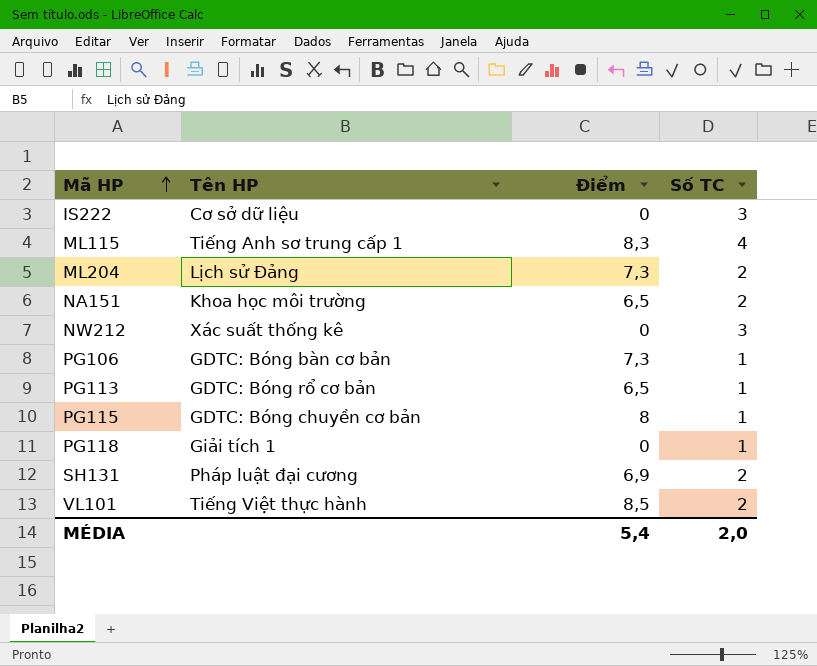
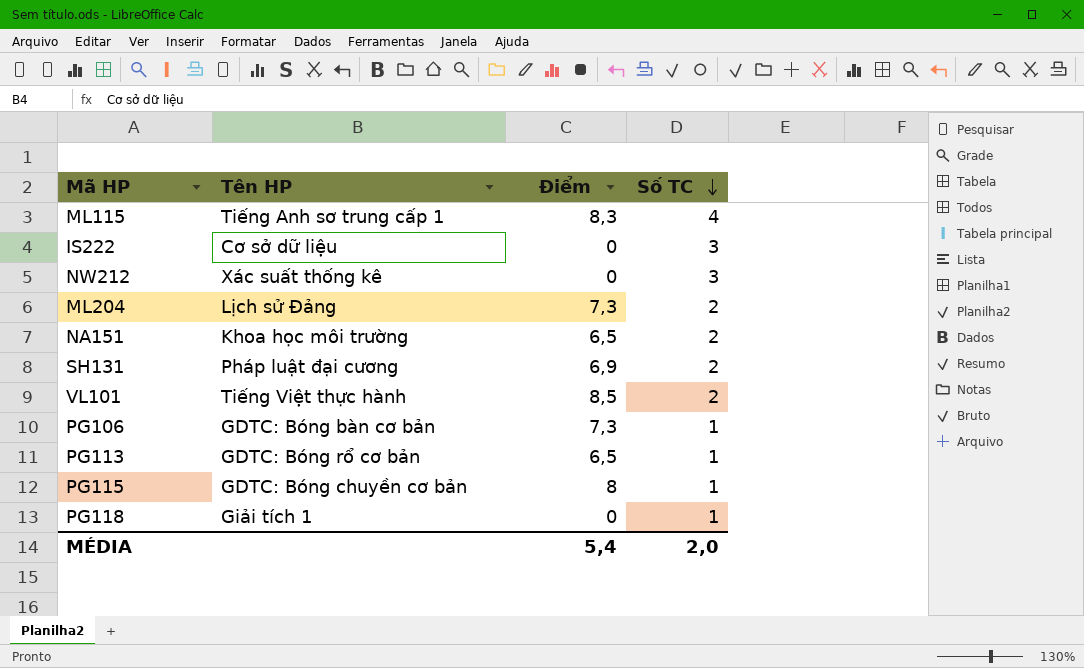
row order: Mã HP ascending -> Số TC descending

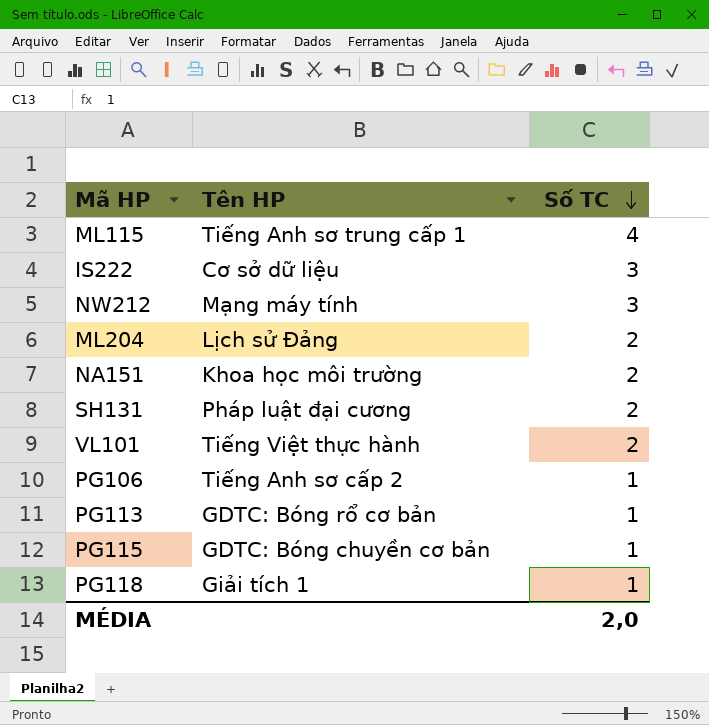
column Điểm | position: 3 -> none
NW212 | Tên HP: Xác suất thống kê -> Mạng máy tính
PG106 | Tên HP: GDTC: Bóng bàn cơ bản -> Tiếng Anh sơ cấp 2

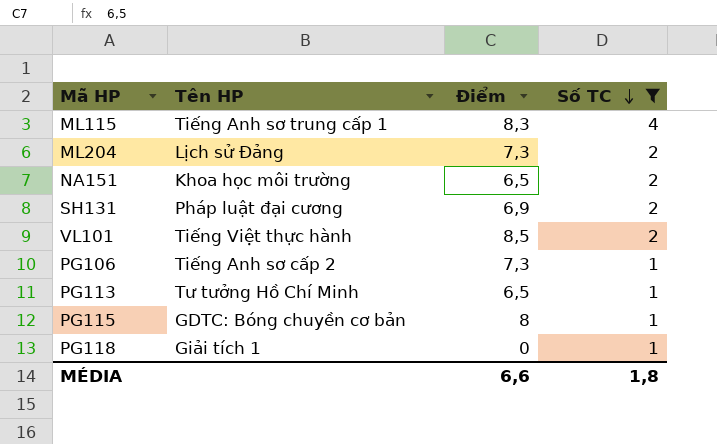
filter: none -> Số TC != 3
column Điểm | position: none -> 3
PG113 | Tên HP: GDTC: Bóng rổ cơ bản -> Tư tưởng Hồ Chí Minh
MÉDIA | Số TC: 2,0 -> 1,8

